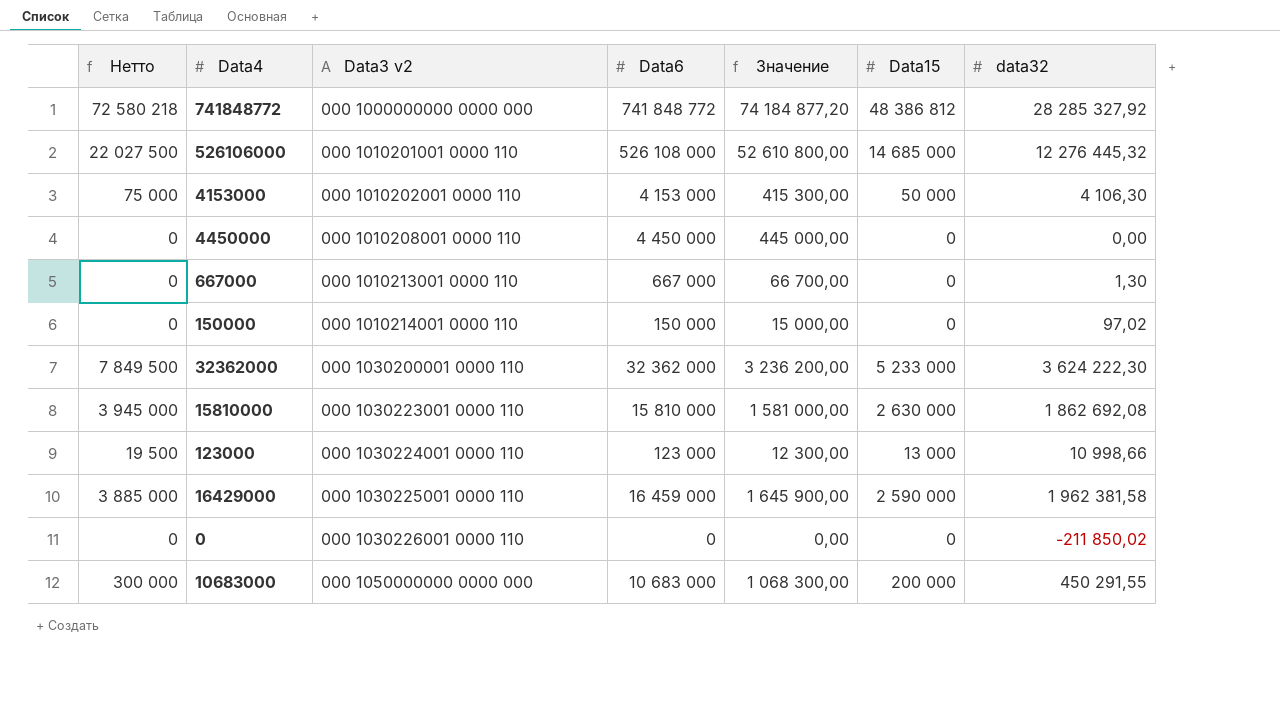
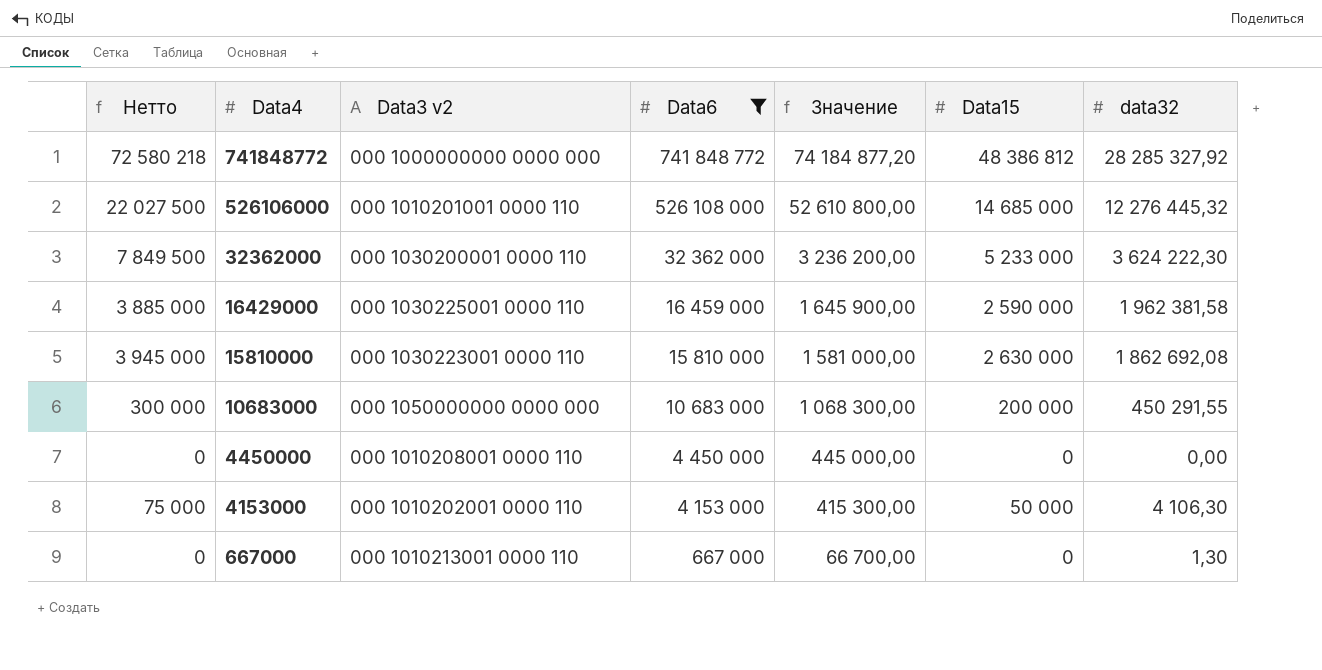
filter: none -> Data6 >= 667 000
row order: Data3 v2 ascending -> Data4 descending

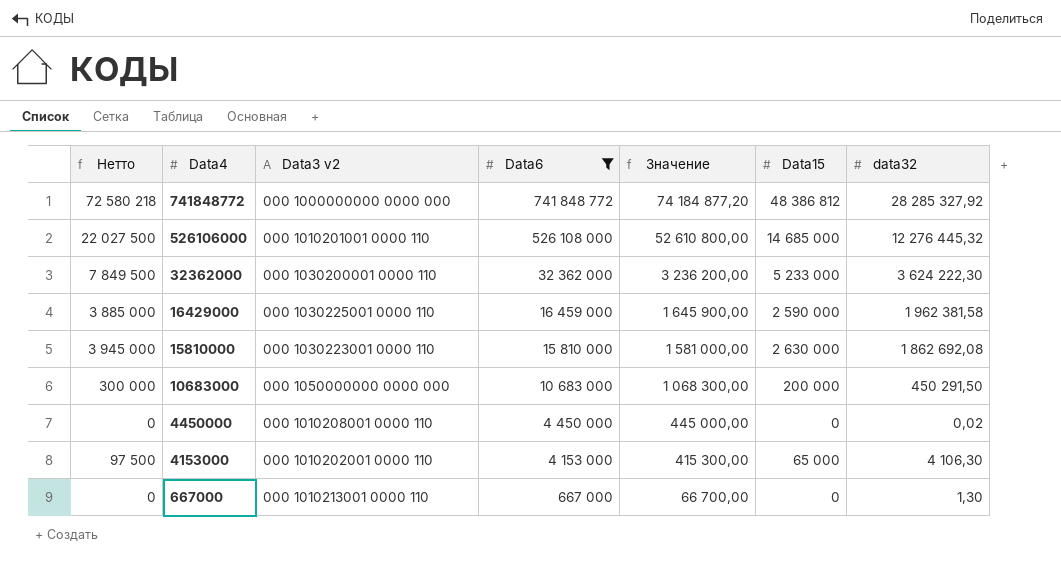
10683000 | data32: 450 291,55 -> 450 291,50
4450000 | data32: 0,00 -> 0,02
4153000 | Нетто: 75 000 -> 97 500
4153000 | Data15: 50 000 -> 65 000

